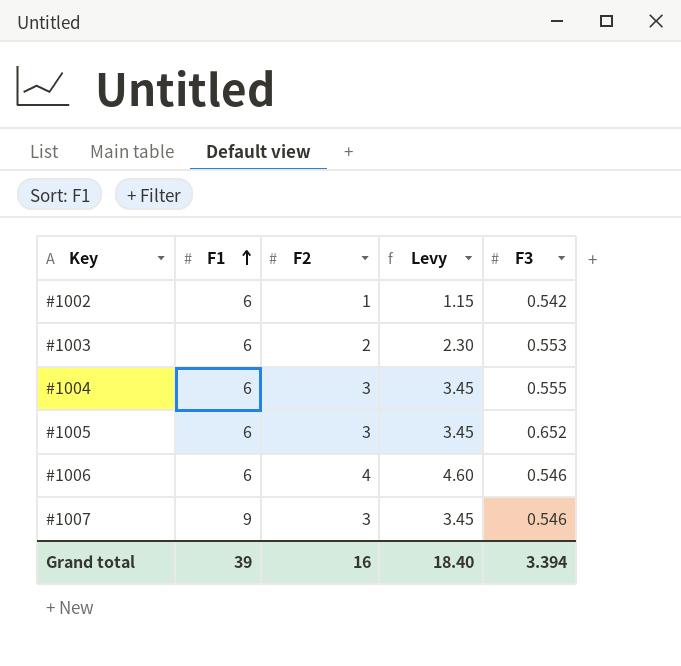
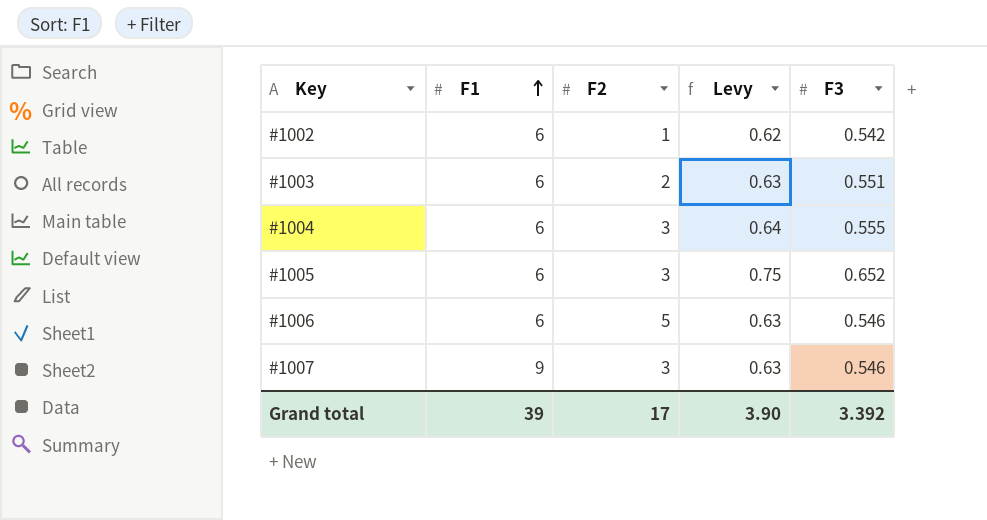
column Levy | formula: [F2] * 1.15 -> [F3] * 1.15
#1003 | F3: 0.553 -> 0.551
#1006 | F2: 4 -> 5
Grand total | F2: 16 -> 17
Grand total | Levy: 18.40 -> 3.90
Grand total | F3: 3.394 -> 3.392

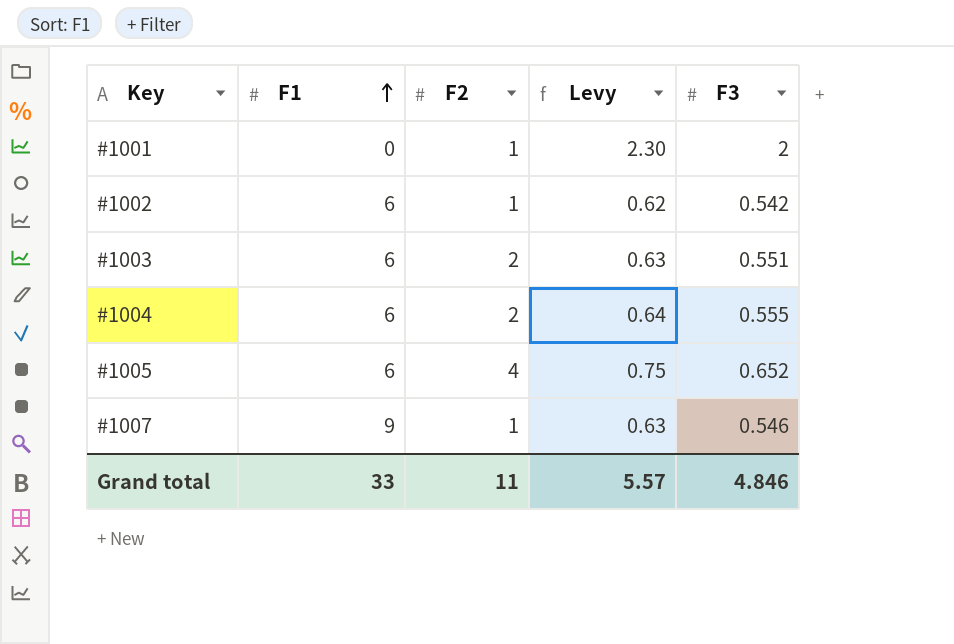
row #1006: 6 | 5 | 0.63 | 0.546 -> none
row #1001: none -> 0 | 1 | 2.30 | 2
#1004 | F2: 3 -> 2
#1005 | F2: 3 -> 4
#1007 | F2: 3 -> 1
Grand total | F1: 39 -> 33
Grand total | F2: 17 -> 11
Grand total | Levy: 3.90 -> 5.57
Grand total | F3: 3.392 -> 4.846

